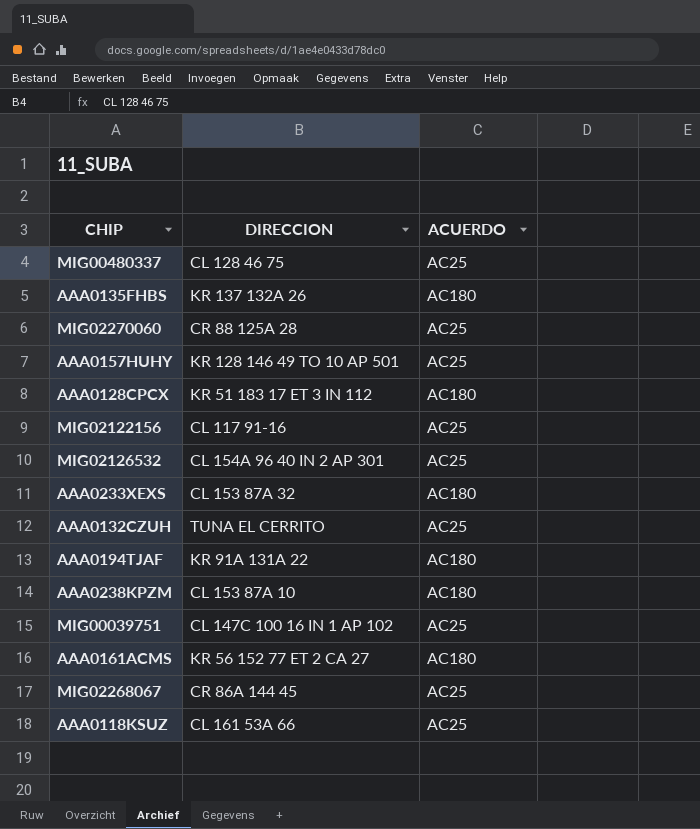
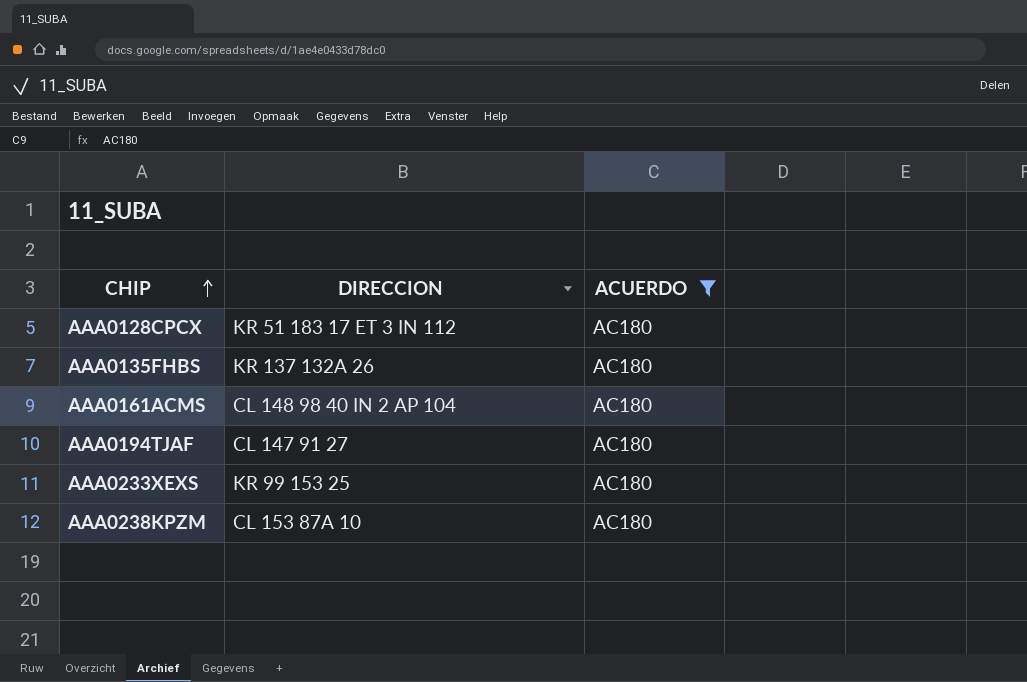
filter: none -> ACUERDO = AC180
row order: none -> CHIP ascending
AAA0161ACMS | DIRECCION: KR 56 152 77 ET 2 CA 27 -> CL 148 98 40 IN 2 AP 104
AAA0194TJAF | DIRECCION: KR 91A 131A 22 -> CL 147 91 27
AAA0233XEXS | DIRECCION: CL 153 87A 32 -> KR 99 153 25

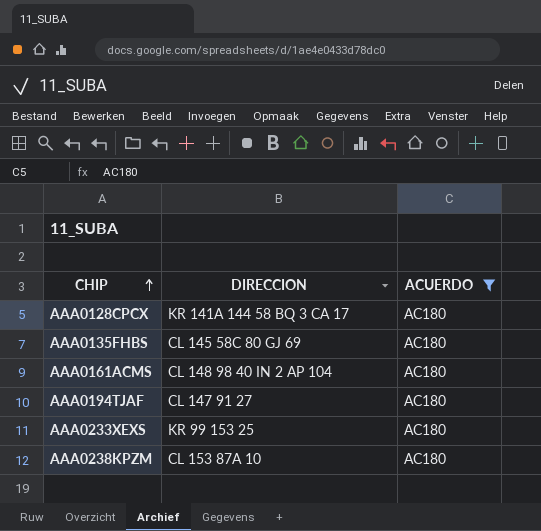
AAA0128CPCX | DIRECCION: KR 51 183 17 ET 3 IN 112 -> KR 141A 144 58 BQ 3 CA 17
AAA0135FHBS | DIRECCION: KR 137 132A 26 -> CL 145 58C 80 GJ 69

